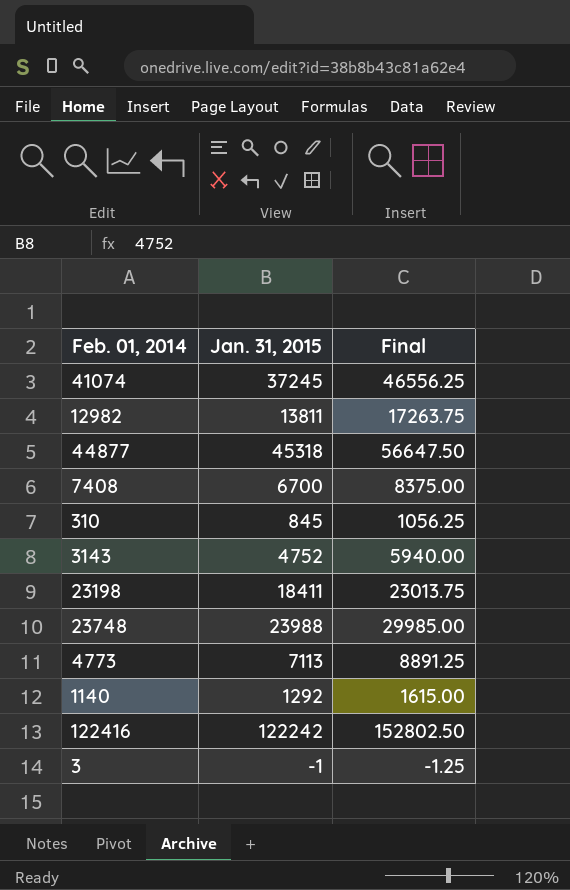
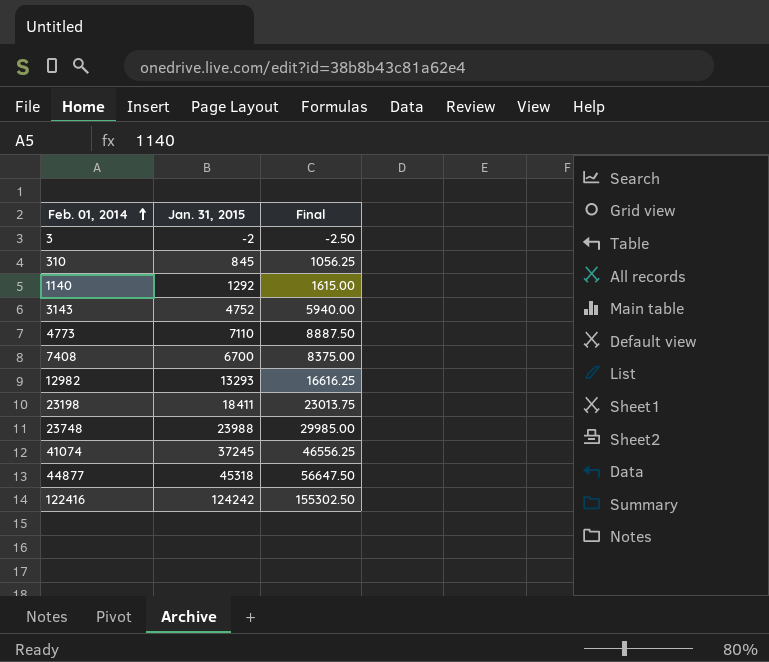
row order: none -> Feb. 01, 2014 ascending
3 | Jan. 31, 2015: -1 -> -2
3 | Final: -1.25 -> -2.50
4773 | Jan. 31, 2015: 7113 -> 7110
4773 | Final: 8891.25 -> 8887.50
12982 | Jan. 31, 2015: 13811 -> 13293
12982 | Final: 17263.75 -> 16616.25
122416 | Jan. 31, 2015: 122242 -> 124242
122416 | Final: 152802.50 -> 155302.50

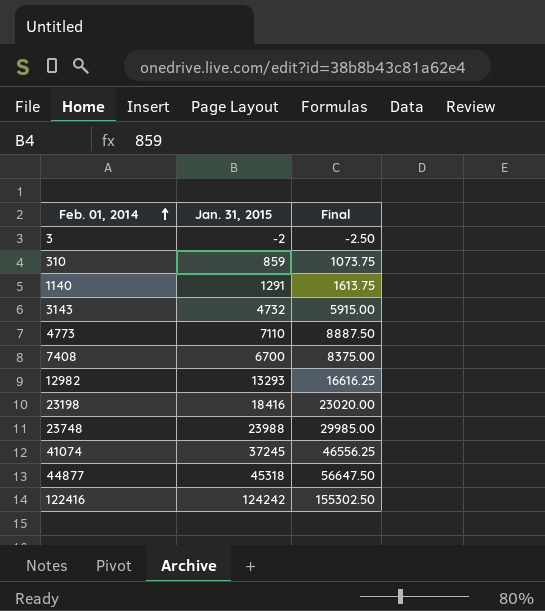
310 | Jan. 31, 2015: 845 -> 859
310 | Final: 1056.25 -> 1073.75
1140 | Jan. 31, 2015: 1292 -> 1291
1140 | Final: 1615.00 -> 1613.75
3143 | Jan. 31, 2015: 4752 -> 4732
3143 | Final: 5940.00 -> 5915.00
23198 | Jan. 31, 2015: 18411 -> 18416
23198 | Final: 23013.75 -> 23020.00

